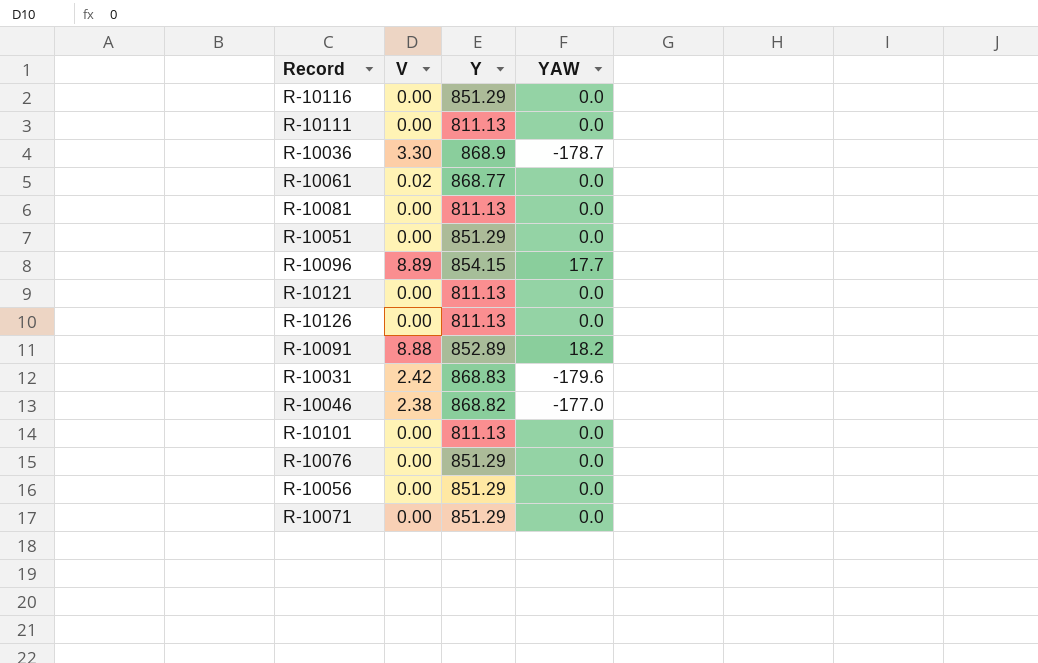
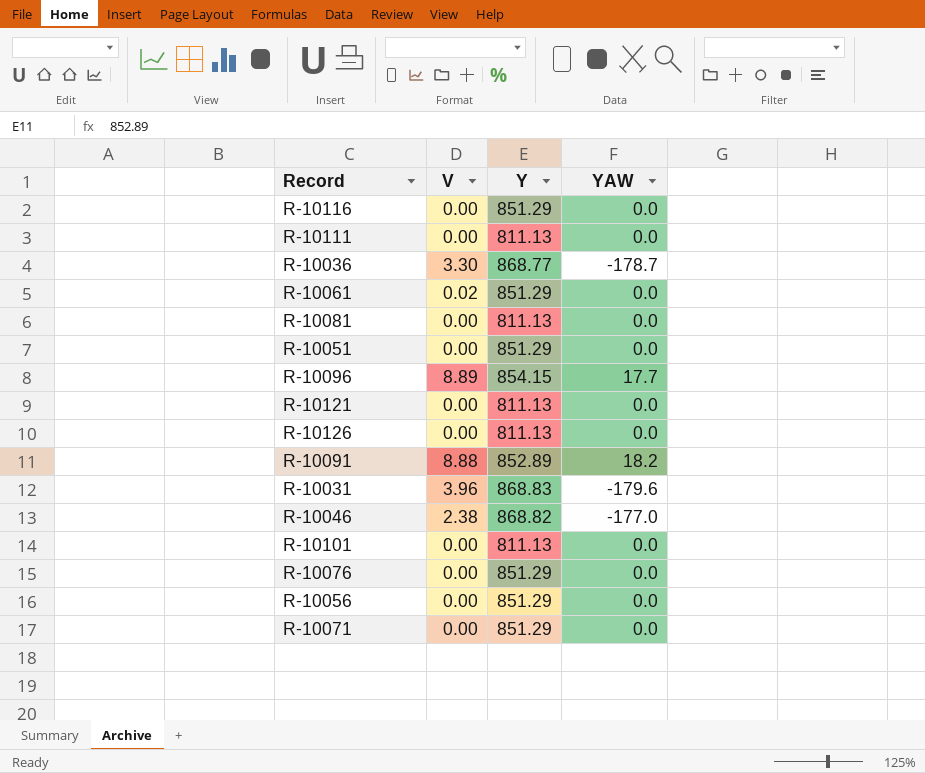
R-10036 | Y: 868.9 -> 868.77
R-10061 | Y: 868.77 -> 851.29
R-10031 | V: 2.42 -> 3.96

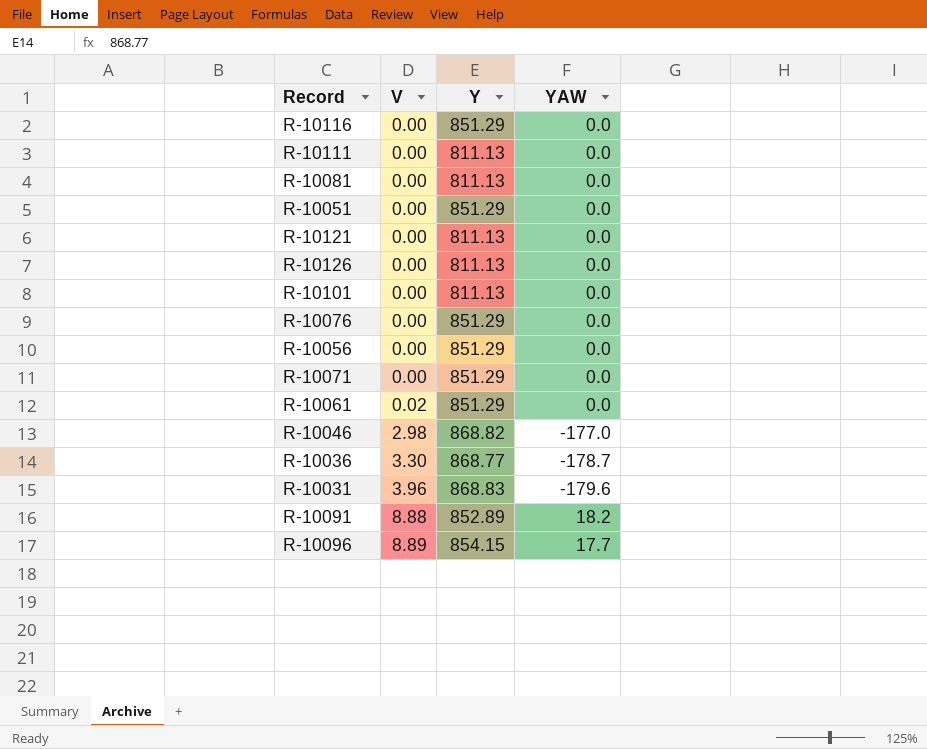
row order: none -> V ascending
R-10046 | V: 2.38 -> 2.98

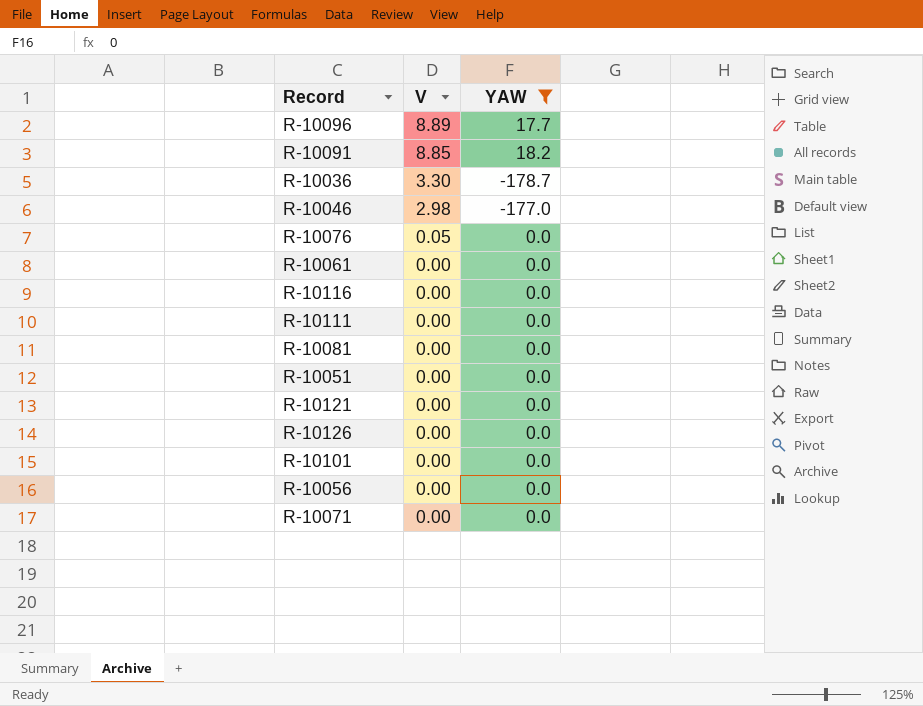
filter: none -> YAW != -179.6
row order: V ascending -> V descending
column Y | position: 3 -> none
R-10091 | V: 8.88 -> 8.85
R-10076 | V: 0.00 -> 0.05
R-10061 | V: 0.02 -> 0.00

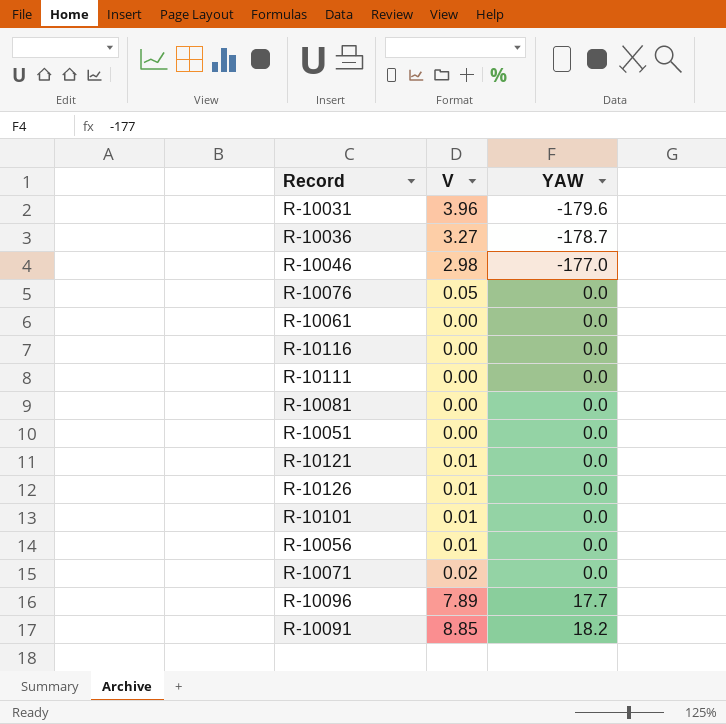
filter: YAW != -179.6 -> none
row order: V descending -> YAW ascending
R-10036 | V: 3.30 -> 3.27
R-10121 | V: 0.00 -> 0.01
R-10126 | V: 0.00 -> 0.01
R-10101 | V: 0.00 -> 0.01
R-10056 | V: 0.00 -> 0.01
R-10071 | V: 0.00 -> 0.02
R-10096 | V: 8.89 -> 7.89

